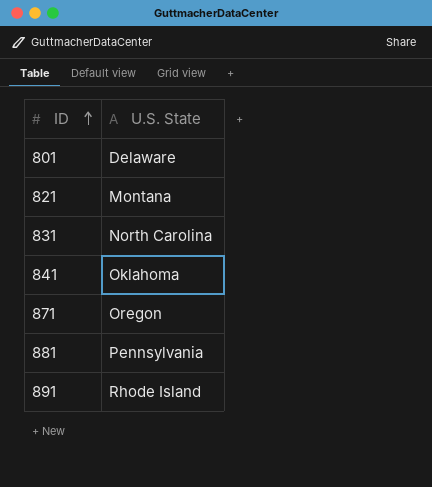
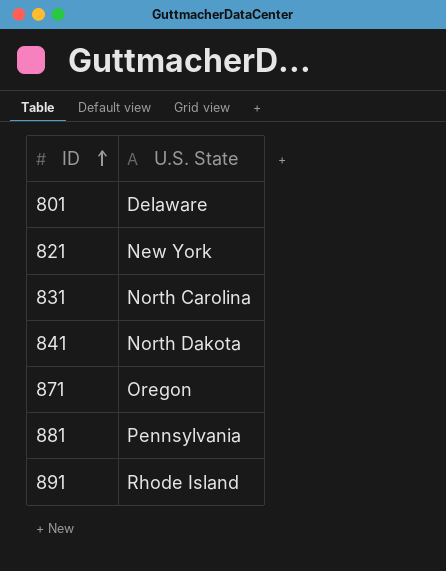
821 | U.S. State: Montana -> New York
841 | U.S. State: Oklahoma -> North Dakota

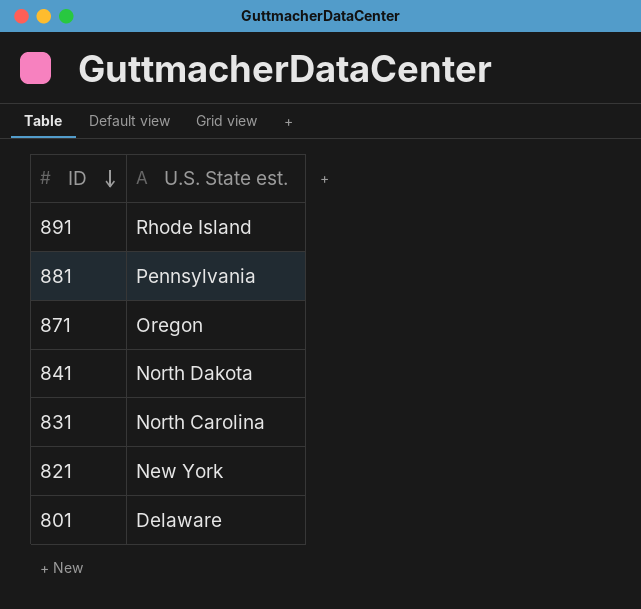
row order: ID ascending -> ID descending
column name: U.S. State -> U.S. State est.

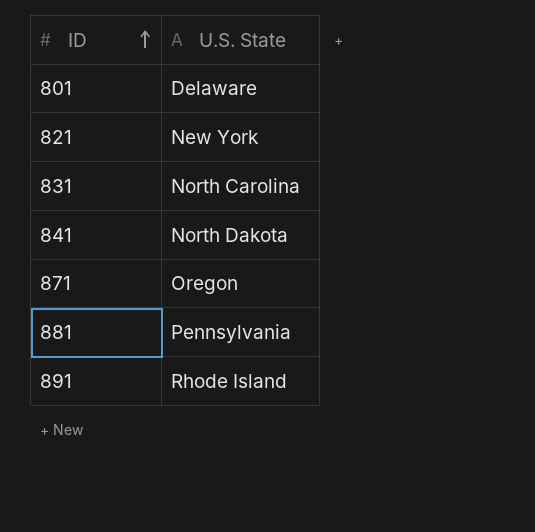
row order: ID descending -> ID ascending
column name: U.S. State est. -> U.S. State

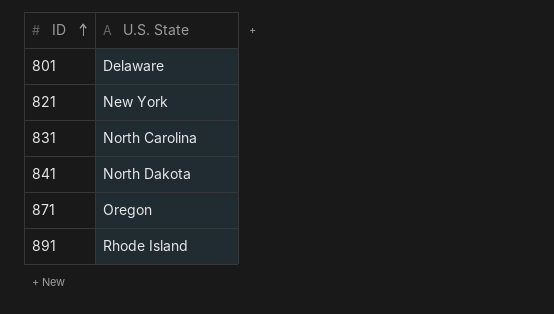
row 881: Pennsylvania -> none

